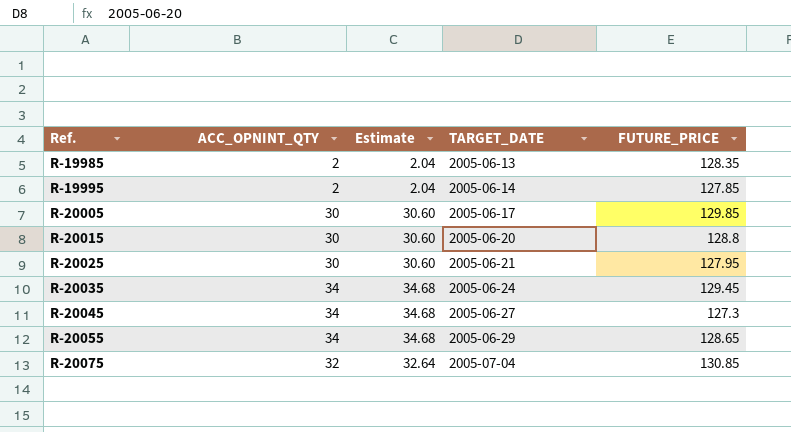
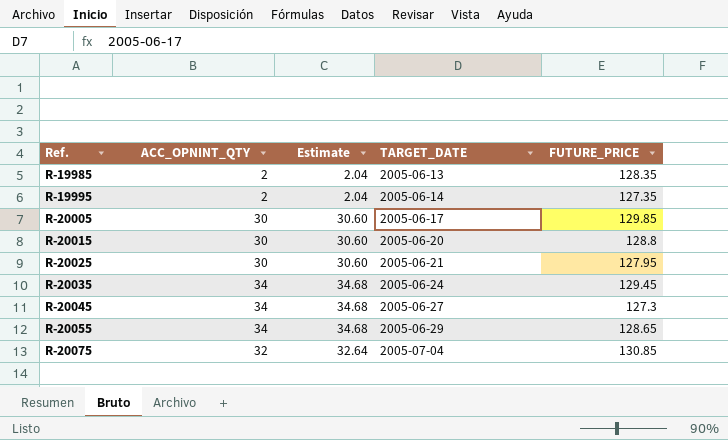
R-19995 | FUTURE_PRICE: 127.85 -> 127.35

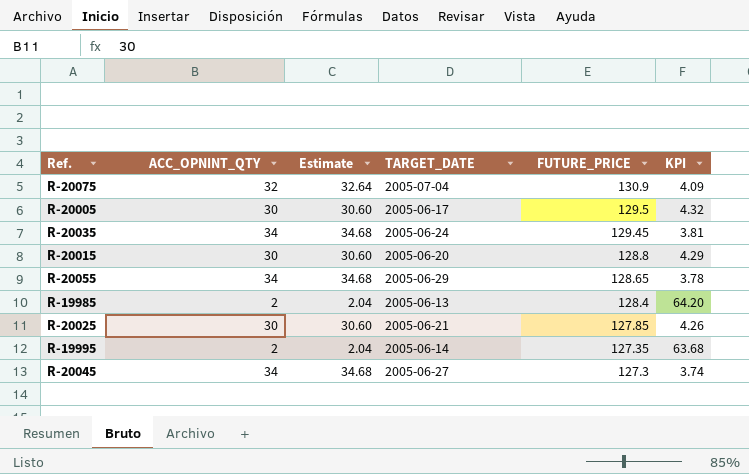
row order: Ref. ascending -> FUTURE_PRICE descending
column KPI | formula: none -> [FUTURE_PRICE] / [ACC_OPNINT_QTY]
R-20075 | FUTURE_PRICE: 130.85 -> 130.9
R-20005 | FUTURE_PRICE: 129.85 -> 129.5
R-19985 | FUTURE_PRICE: 128.35 -> 128.4
R-20025 | FUTURE_PRICE: 127.95 -> 127.85

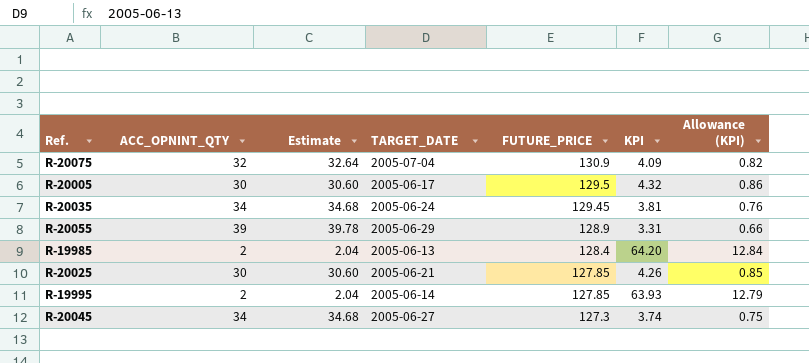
column Allowance (KPI) | formula: none -> [KPI] * 0.2
row R-20015: 30 | 30.60 | 2005-06-20 | 128.8 | 4.29 -> none
R-20055 | ACC_OPNINT_QTY: 34 -> 39
R-20055 | Estimate: 34.68 -> 39.78
R-20055 | FUTURE_PRICE: 128.65 -> 128.9
R-20055 | KPI: 3.78 -> 3.31
R-19995 | FUTURE_PRICE: 127.35 -> 127.85
R-19995 | KPI: 63.68 -> 63.93

